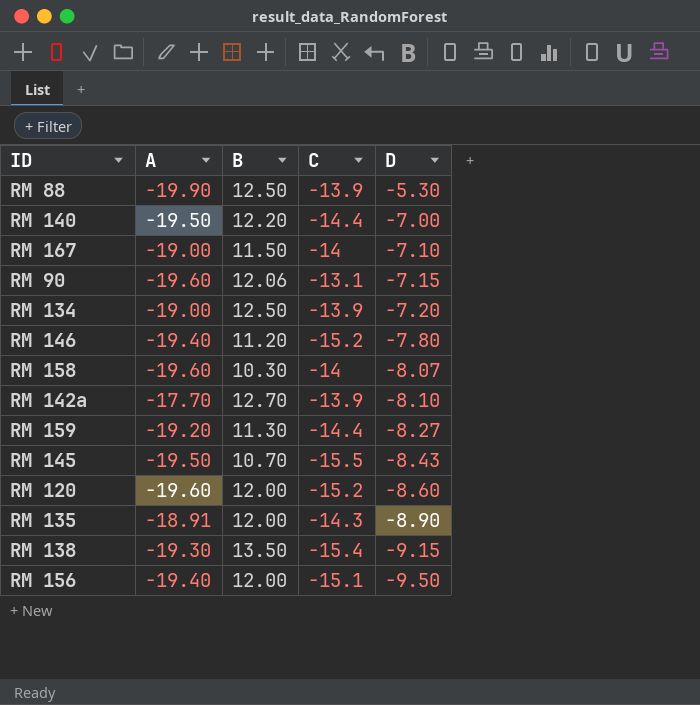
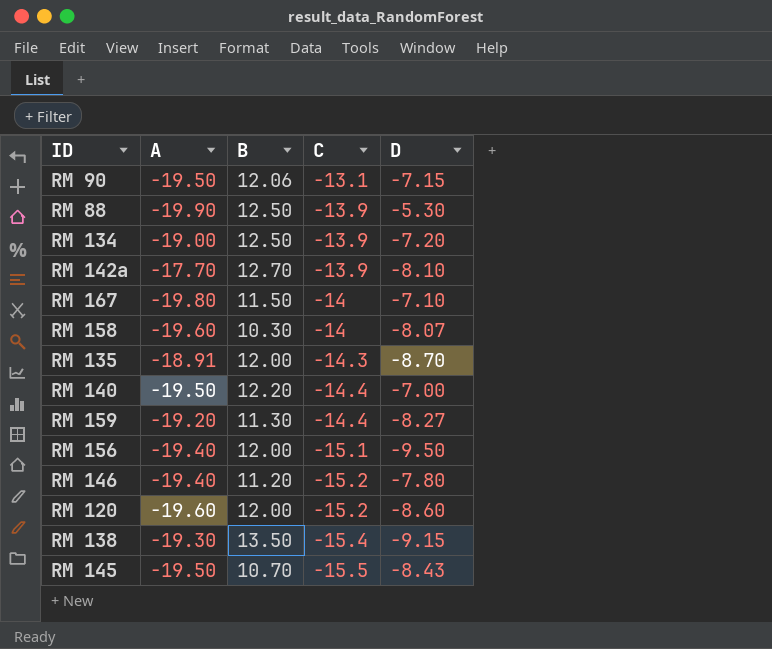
row order: D descending -> C descending
RM 90 | A: -19.60 -> -19.50
RM 167 | A: -19.00 -> -19.80
RM 135 | D: -8.90 -> -8.70

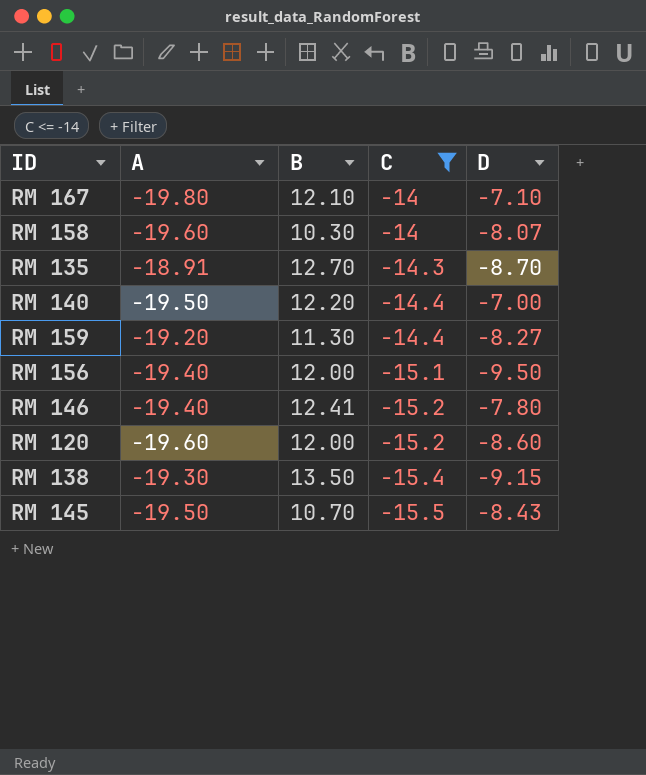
filter: none -> C <= -14
RM 167 | B: 11.50 -> 12.10
RM 135 | B: 12.00 -> 12.70
RM 146 | B: 11.20 -> 12.41

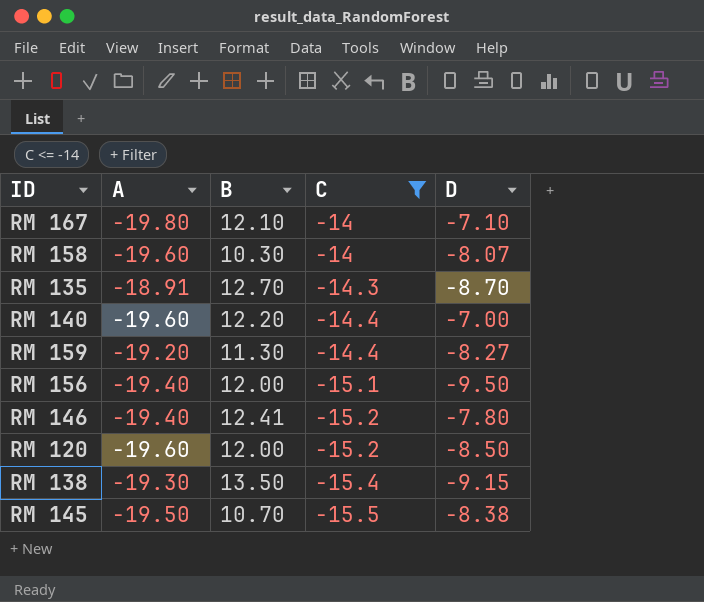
RM 140 | A: -19.50 -> -19.60
RM 120 | D: -8.60 -> -8.50
RM 145 | D: -8.43 -> -8.38

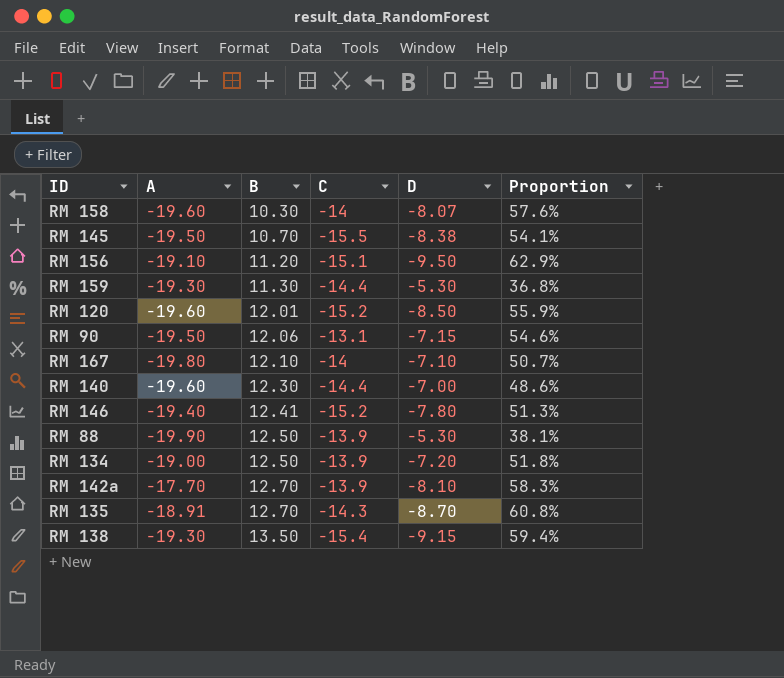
filter: C <= -14 -> none
row order: C descending -> B ascending
column Proportion | formula: none -> [D] / [C]
RM 156 | A: -19.40 -> -19.10
RM 156 | B: 12.00 -> 11.20
RM 159 | A: -19.20 -> -19.30
RM 159 | D: -8.27 -> -5.30
RM 120 | B: 12.00 -> 12.01
RM 140 | B: 12.20 -> 12.30

